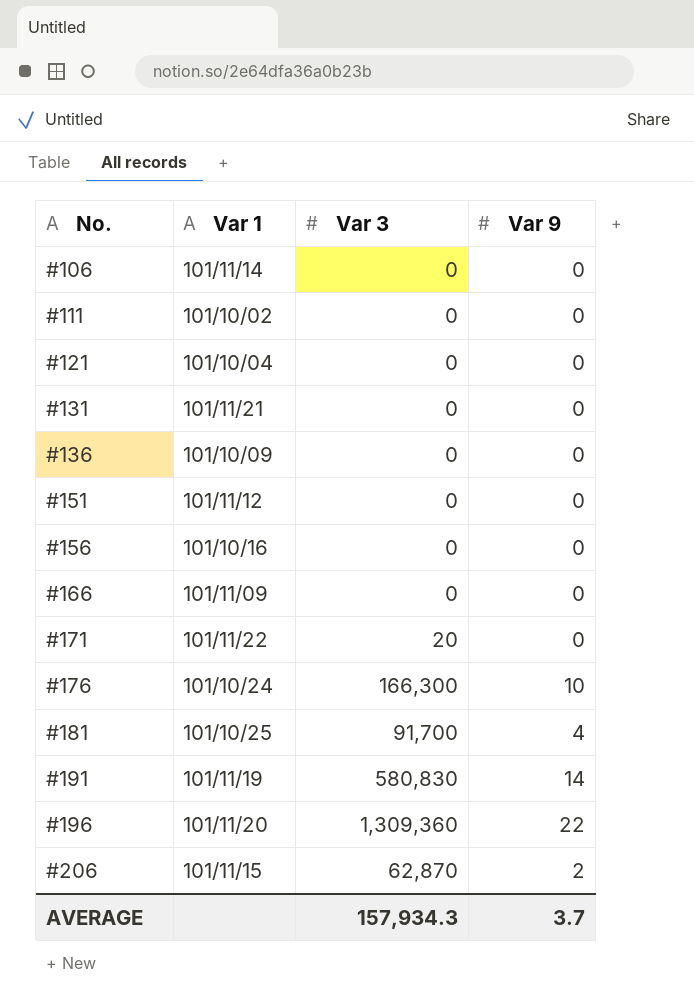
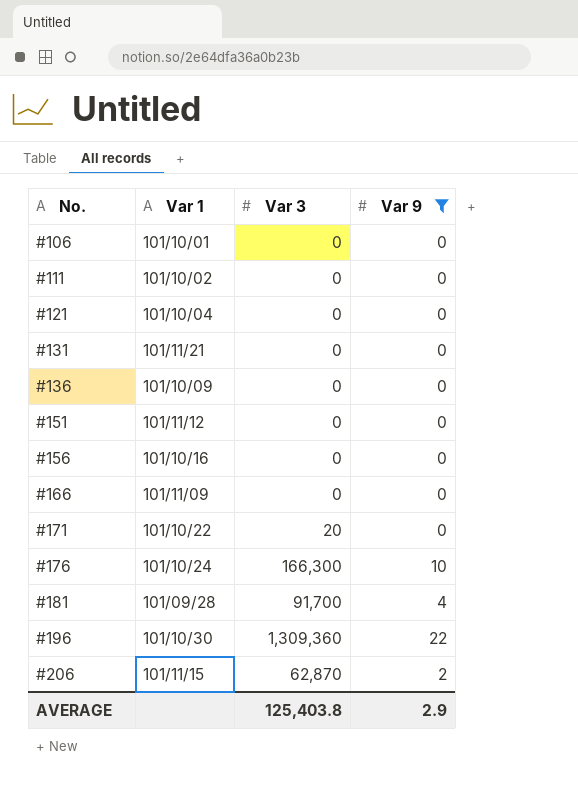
filter: none -> Var 9 != 14
#106 | Var 1: 101/11/14 -> 101/10/01
#171 | Var 1: 101/11/22 -> 101/10/22
#181 | Var 1: 101/10/25 -> 101/09/28
#196 | Var 1: 101/11/20 -> 101/10/30
AVERAGE | Var 3: 157,934.3 -> 125,403.8
AVERAGE | Var 9: 3.7 -> 2.9

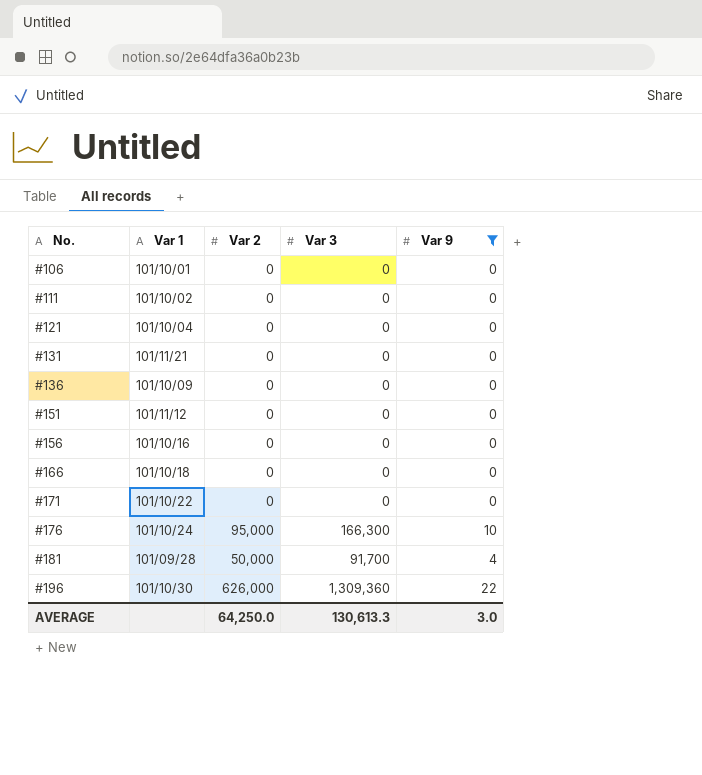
column Var 2 | position: none -> 3
row #206: 101/11/15 | 62,870 | 2 -> none
#166 | Var 1: 101/11/09 -> 101/10/18
#171 | Var 3: 20 -> 0
AVERAGE | Var 3: 125,403.8 -> 130,613.3
AVERAGE | Var 9: 2.9 -> 3.0

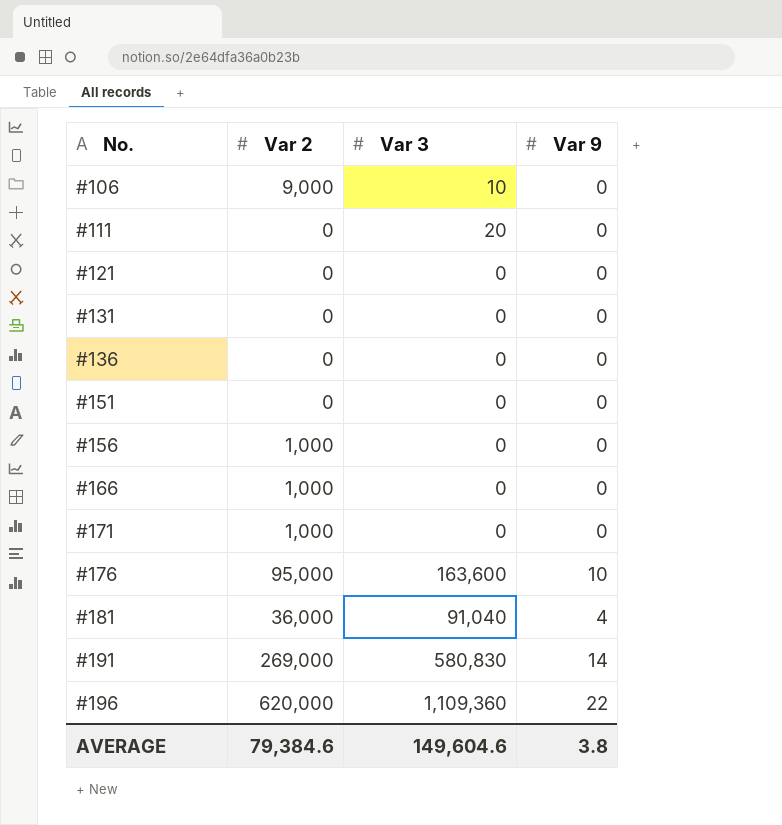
filter: Var 9 != 14 -> none
column Var 1 | position: 2 -> none
#106 | Var 2: 0 -> 9,000
#106 | Var 3: 0 -> 10
#111 | Var 3: 0 -> 20
#156 | Var 2: 0 -> 1,000
#166 | Var 2: 0 -> 1,000
#171 | Var 2: 0 -> 1,000
#176 | Var 3: 166,300 -> 163,600
#181 | Var 2: 50,000 -> 36,000
#181 | Var 3: 91,700 -> 91,040
#196 | Var 2: 626,000 -> 620,000
#196 | Var 3: 1,309,360 -> 1,109,360
AVERAGE | Var 2: 64,250.0 -> 79,384.6
AVERAGE | Var 3: 130,613.3 -> 149,604.6
AVERAGE | Var 9: 3.0 -> 3.8

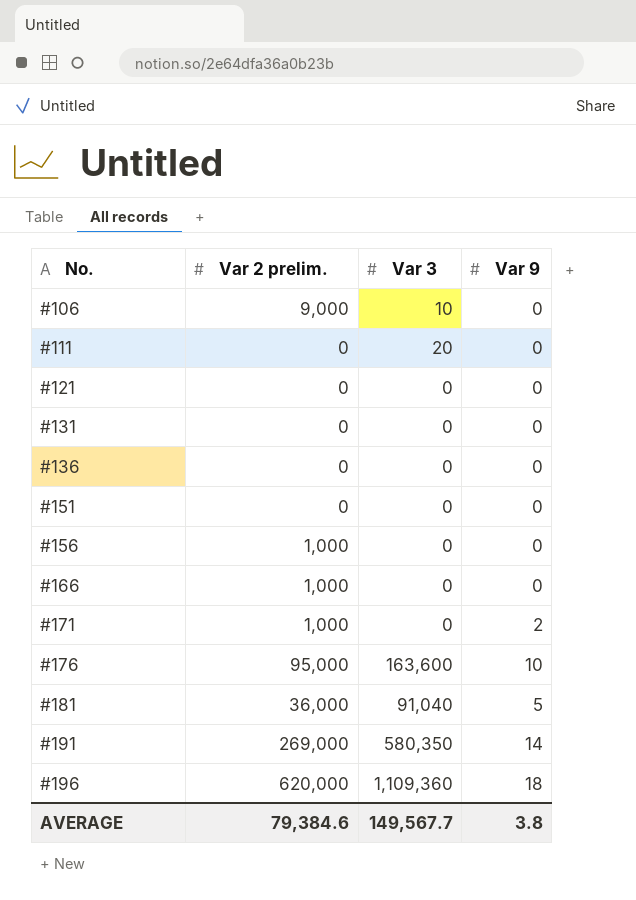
column name: Var 2 -> Var 2 prelim.
#171 | Var 9: 0 -> 2
#181 | Var 9: 4 -> 5
#191 | Var 3: 580,830 -> 580,350
#196 | Var 9: 22 -> 18
AVERAGE | Var 3: 149,604.6 -> 149,567.7

